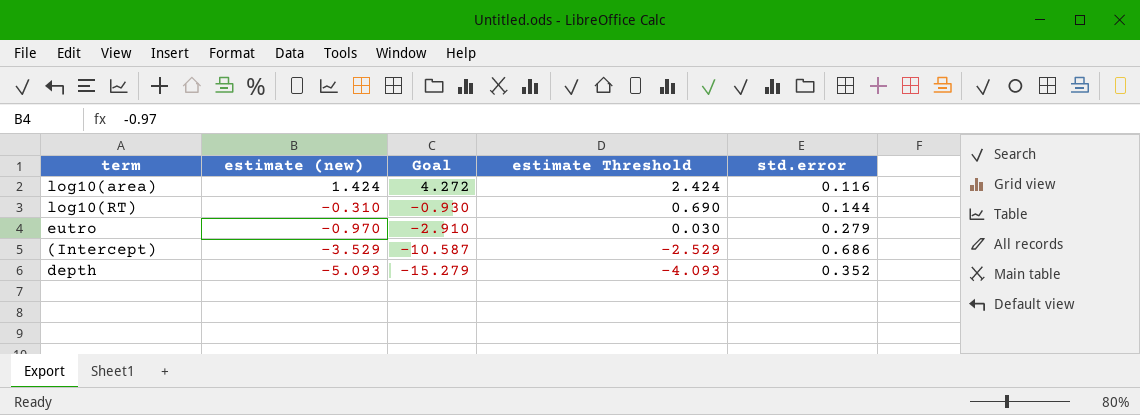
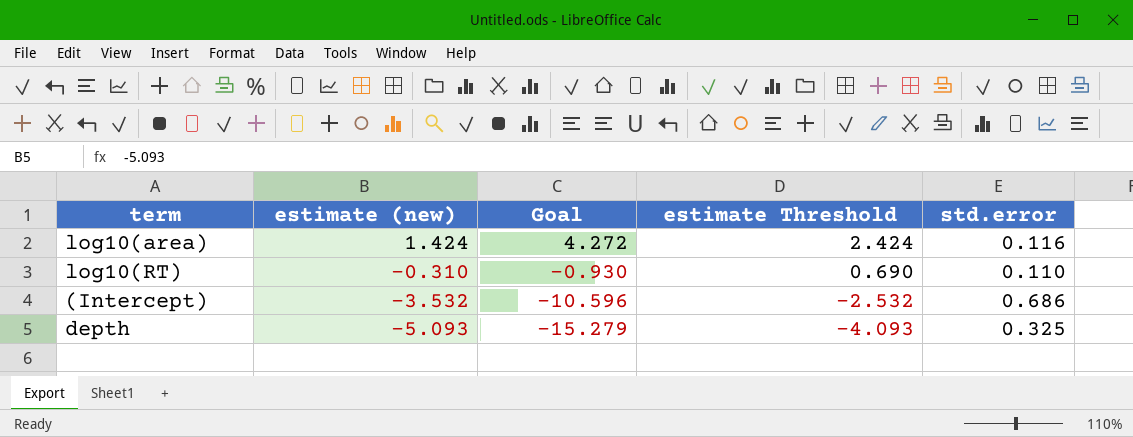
row eutro: -0.970 | -2.910 | 0.030 | 0.279 -> none
log10(RT) | std.error: 0.144 -> 0.110
(Intercept) | estimate (new): -3.529 -> -3.532
(Intercept) | Goal: -10.587 -> -10.596
(Intercept) | estimate Threshold: -2.529 -> -2.532
depth | std.error: 0.352 -> 0.325

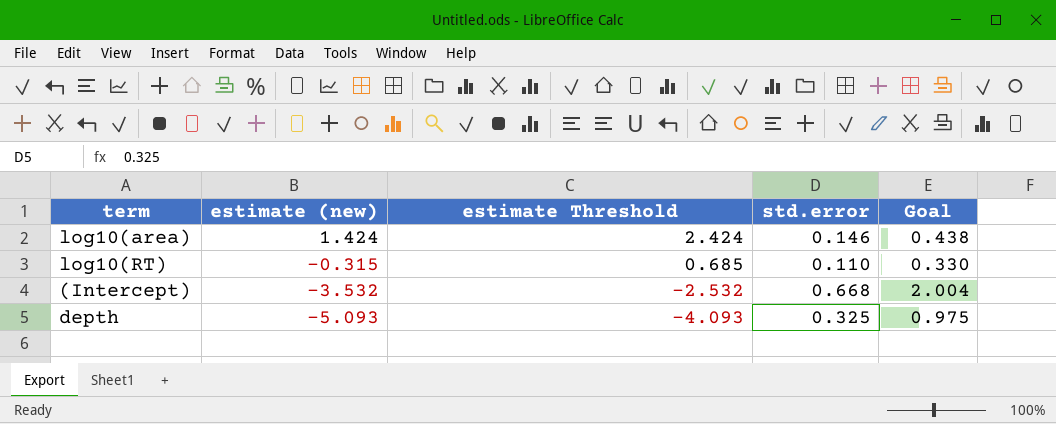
column Goal | formula: [estimate (new)] * 3 -> [std.error] * 3
column Goal | position: 3 -> 5
log10(area) | std.error: 0.116 -> 0.146
log10(RT) | estimate (new): -0.310 -> -0.315
log10(RT) | estimate Threshold: 0.690 -> 0.685
(Intercept) | std.error: 0.686 -> 0.668

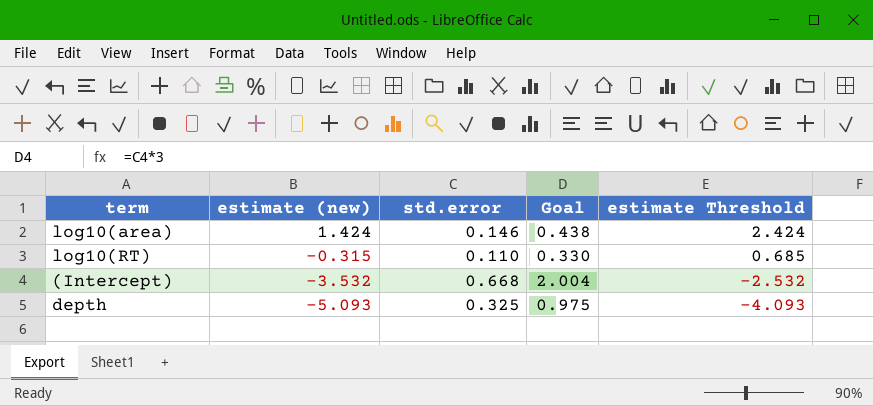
column estimate Threshold | position: 3 -> 5

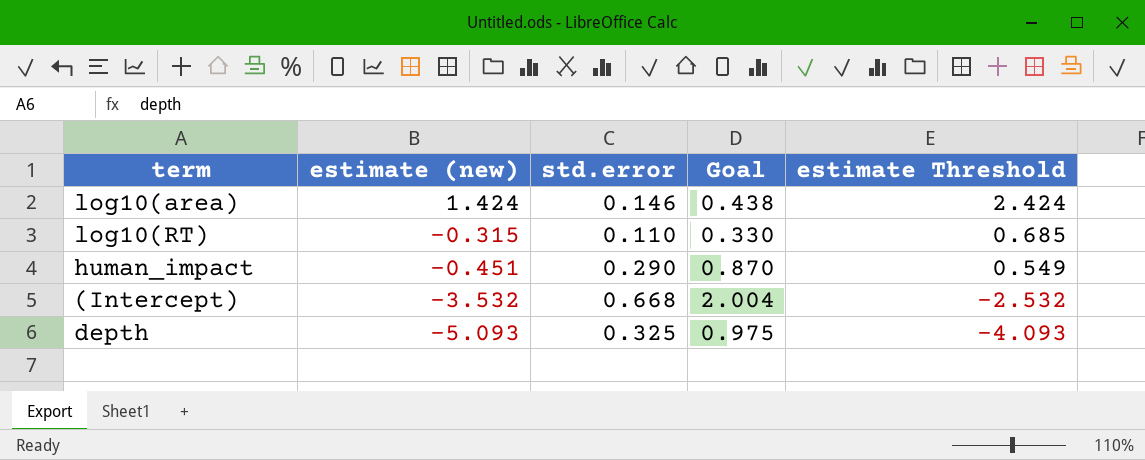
row human_impact: none -> -0.451 | 0.290 | 0.870 | 0.549

